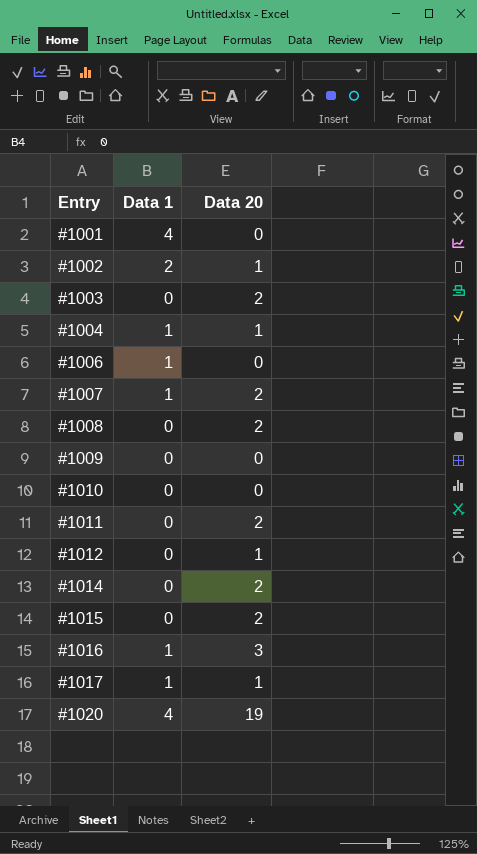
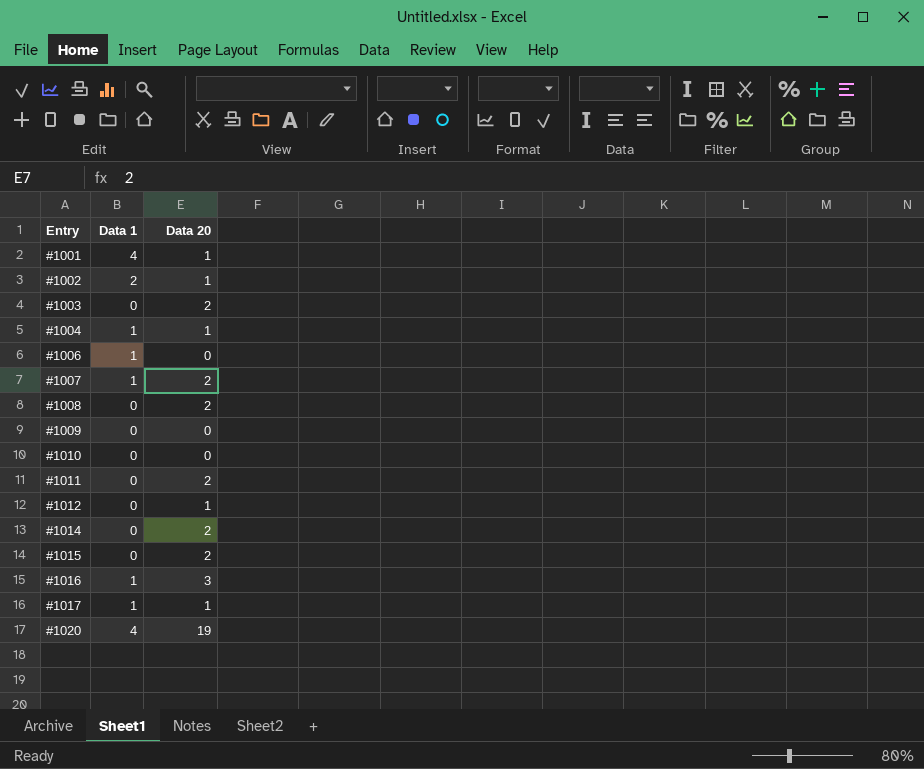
#1001 | Data 20: 0 -> 1

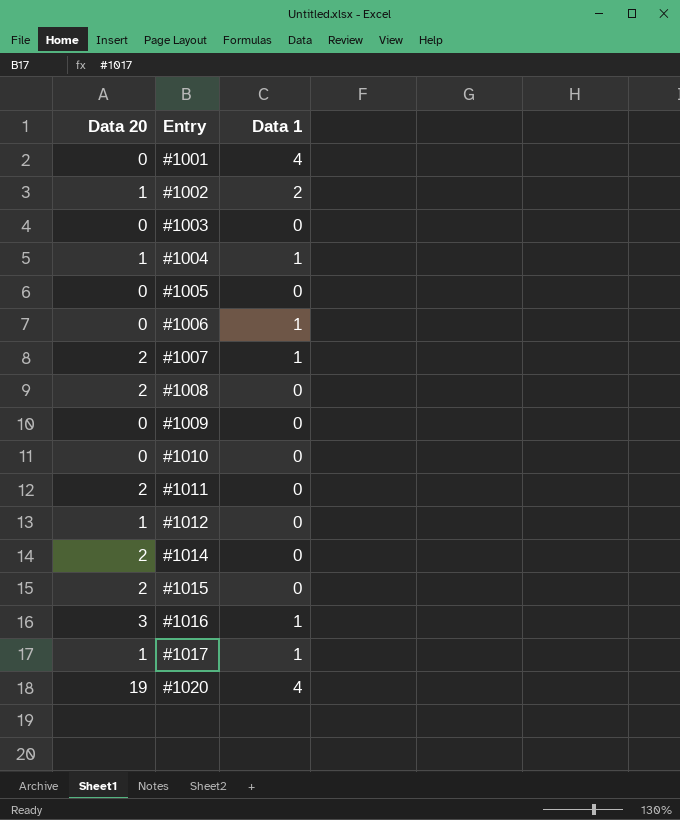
column Data 20 | position: 3 -> 1
#1001 | Data 20: 1 -> 0
#1003 | Data 20: 2 -> 0
row #1005: none -> 0 | 0

